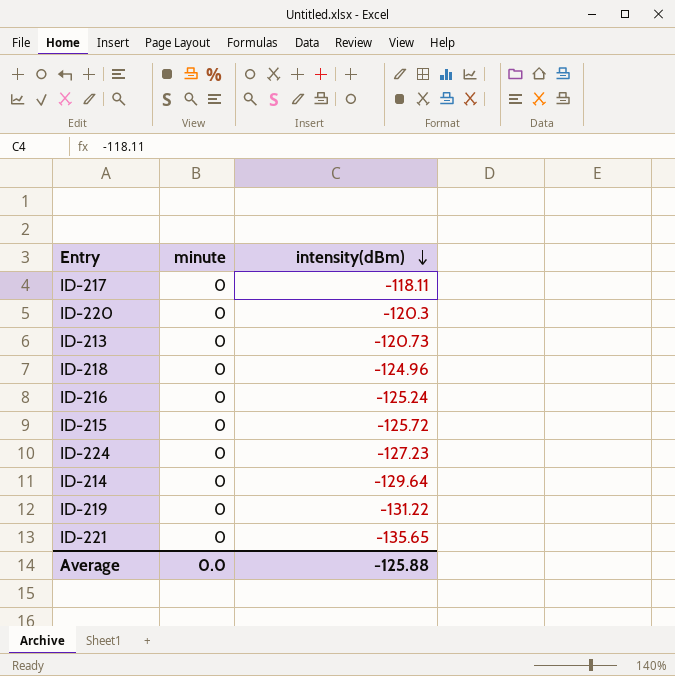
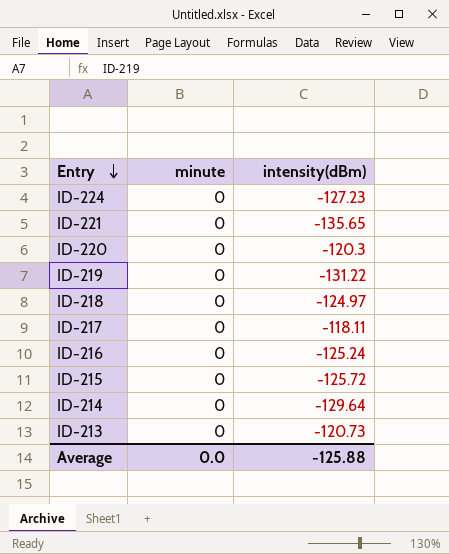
row order: intensity(dBm) descending -> Entry descending
ID-218 | intensity(dBm): -124.96 -> -124.97

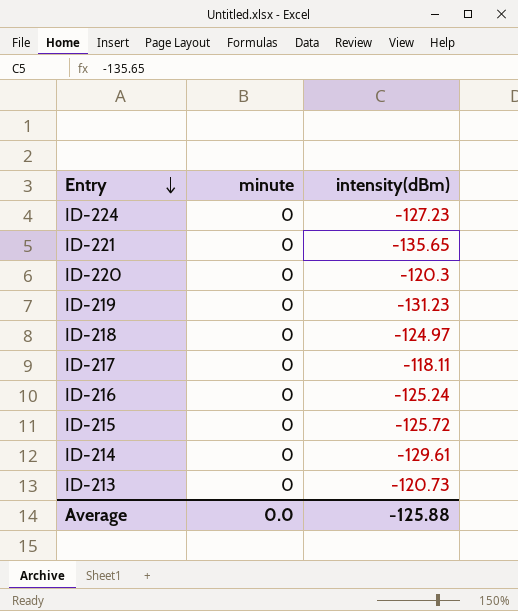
ID-219 | intensity(dBm): -131.22 -> -131.23
ID-214 | intensity(dBm): -129.64 -> -129.61

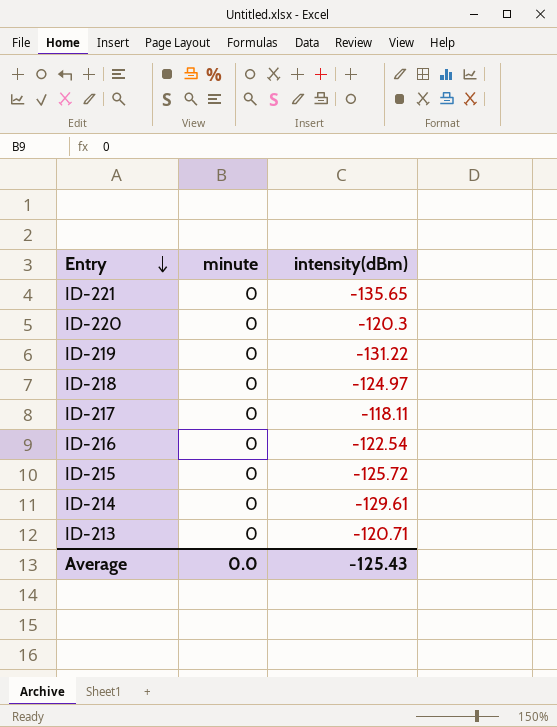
row ID-224: 0 | -127.23 -> none
ID-219 | intensity(dBm): -131.23 -> -131.22
ID-216 | intensity(dBm): -125.24 -> -122.54
ID-213 | intensity(dBm): -120.73 -> -120.71
Average | intensity(dBm): -125.88 -> -125.43

